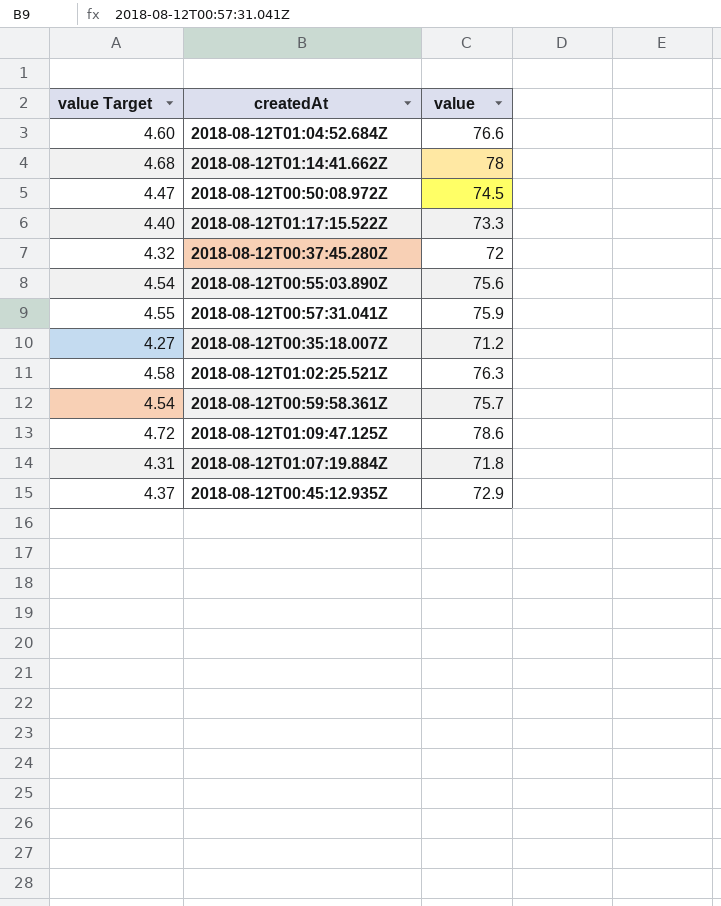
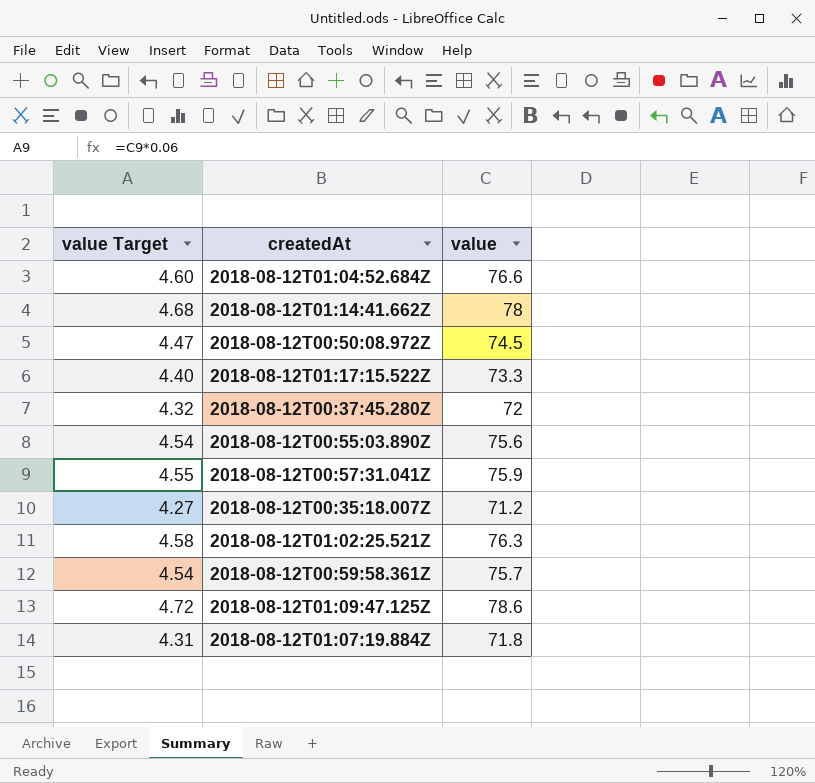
row 2018-08-12T00:45:12.935Z: 4.37 | 72.9 -> none

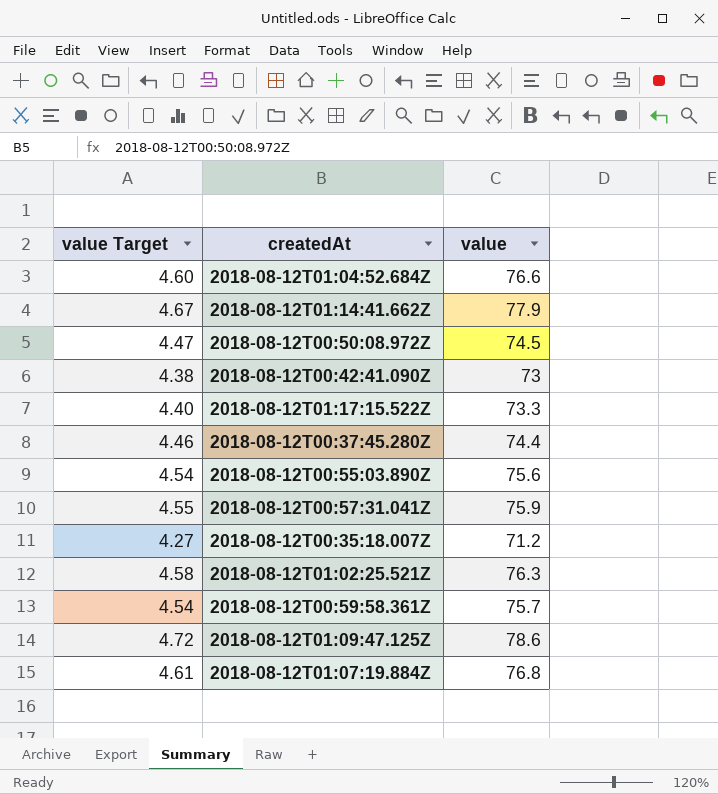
2018-08-12T01:14:41.662Z | value Target: 4.68 -> 4.67
2018-08-12T01:14:41.662Z | value: 78 -> 77.9
row 2018-08-12T00:42:41.090Z: none -> 4.38 | 73
2018-08-12T00:37:45.280Z | value Target: 4.32 -> 4.46
2018-08-12T00:37:45.280Z | value: 72 -> 74.4
2018-08-12T01:07:19.884Z | value Target: 4.31 -> 4.61
2018-08-12T01:07:19.884Z | value: 71.8 -> 76.8

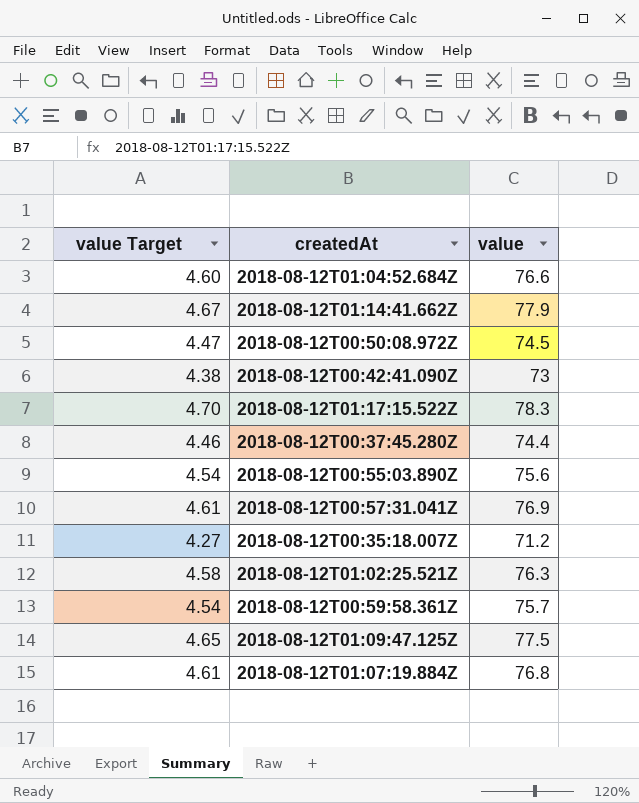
2018-08-12T01:17:15.522Z | value Target: 4.40 -> 4.70
2018-08-12T01:17:15.522Z | value: 73.3 -> 78.3
2018-08-12T00:57:31.041Z | value Target: 4.55 -> 4.61
2018-08-12T00:57:31.041Z | value: 75.9 -> 76.9
2018-08-12T01:09:47.125Z | value Target: 4.72 -> 4.65
2018-08-12T01:09:47.125Z | value: 78.6 -> 77.5

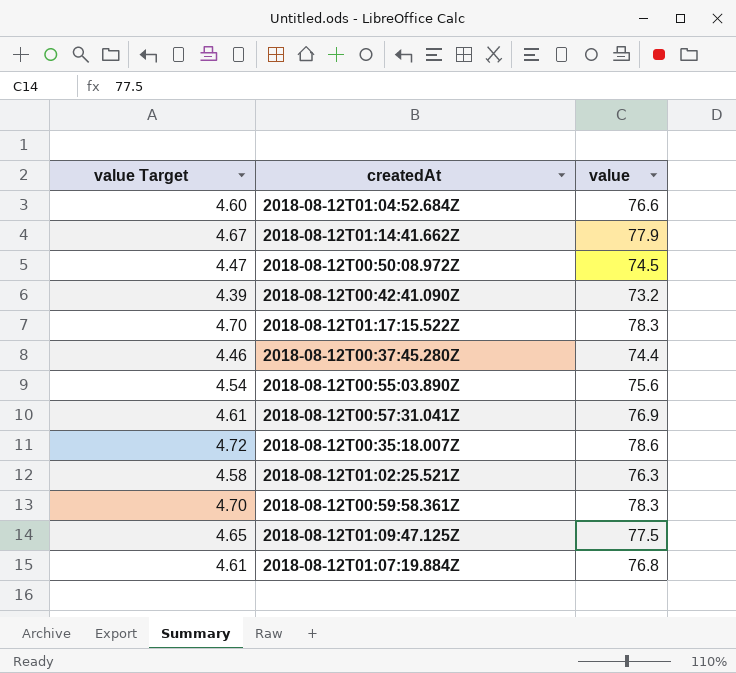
2018-08-12T00:42:41.090Z | value Target: 4.38 -> 4.39
2018-08-12T00:42:41.090Z | value: 73 -> 73.2
2018-08-12T00:35:18.007Z | value Target: 4.27 -> 4.72
2018-08-12T00:35:18.007Z | value: 71.2 -> 78.6
2018-08-12T00:59:58.361Z | value Target: 4.54 -> 4.70
2018-08-12T00:59:58.361Z | value: 75.7 -> 78.3

